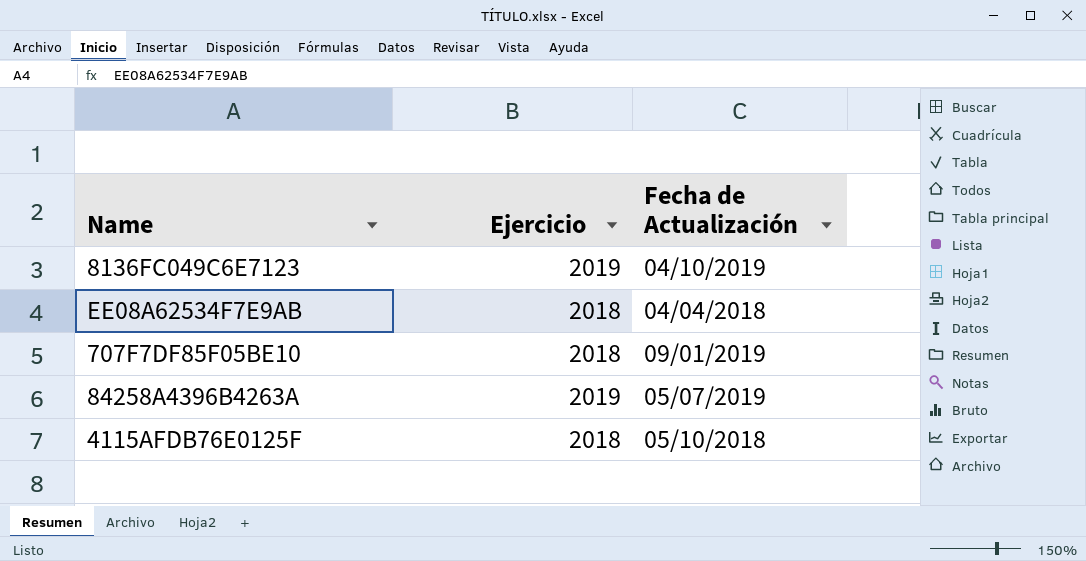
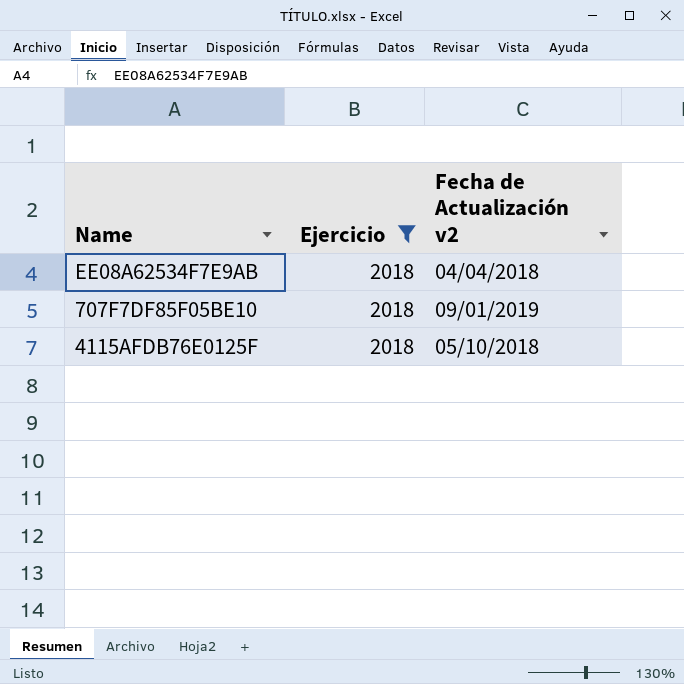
filter: none -> Ejercicio = 2018
column name: Fecha de Actualización -> Fecha de Actualización v2

